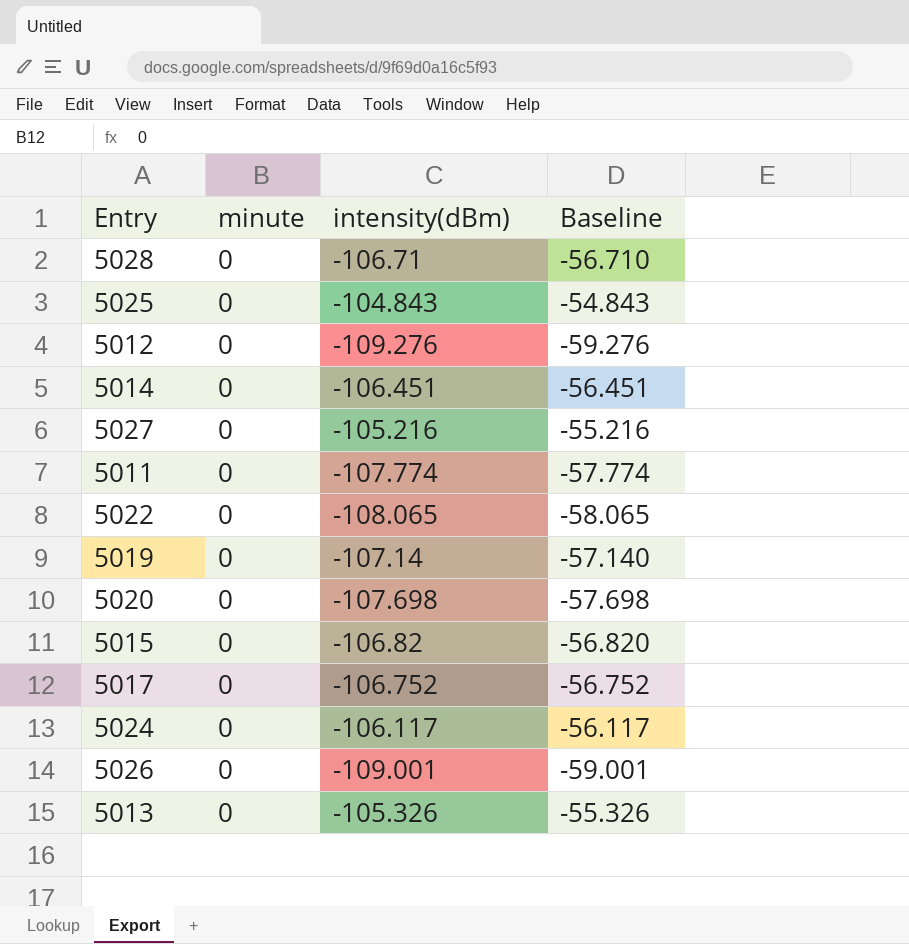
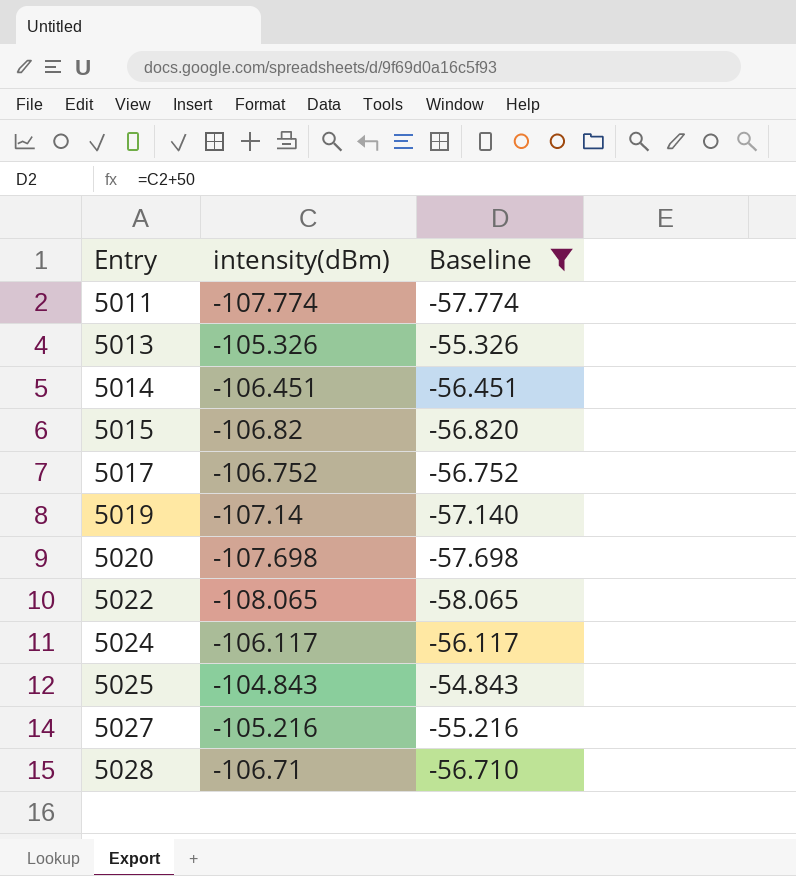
filter: none -> Baseline >= -58.065
row order: none -> Entry ascending
column minute | position: 2 -> none

